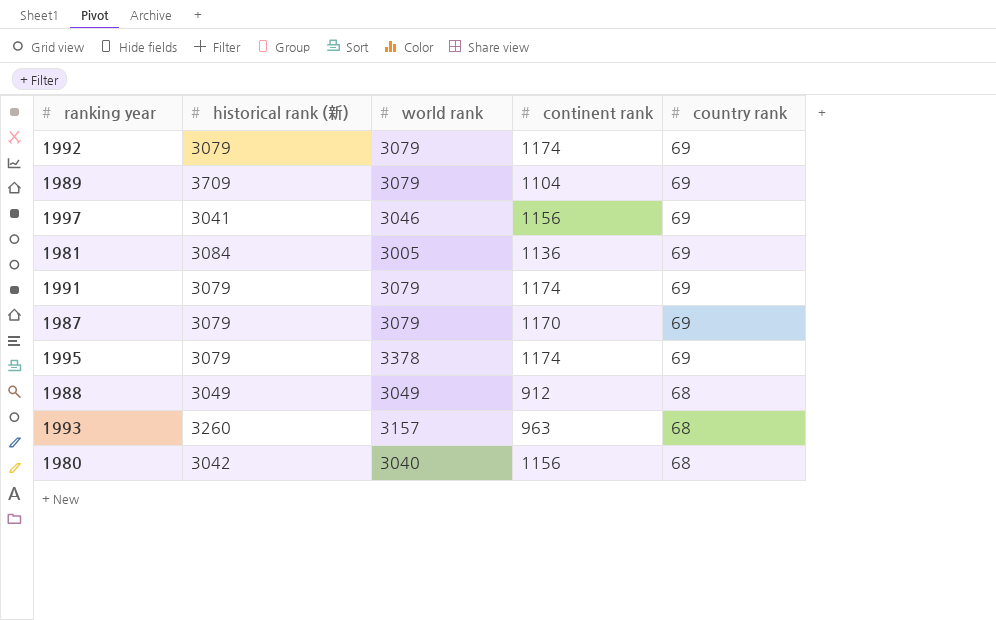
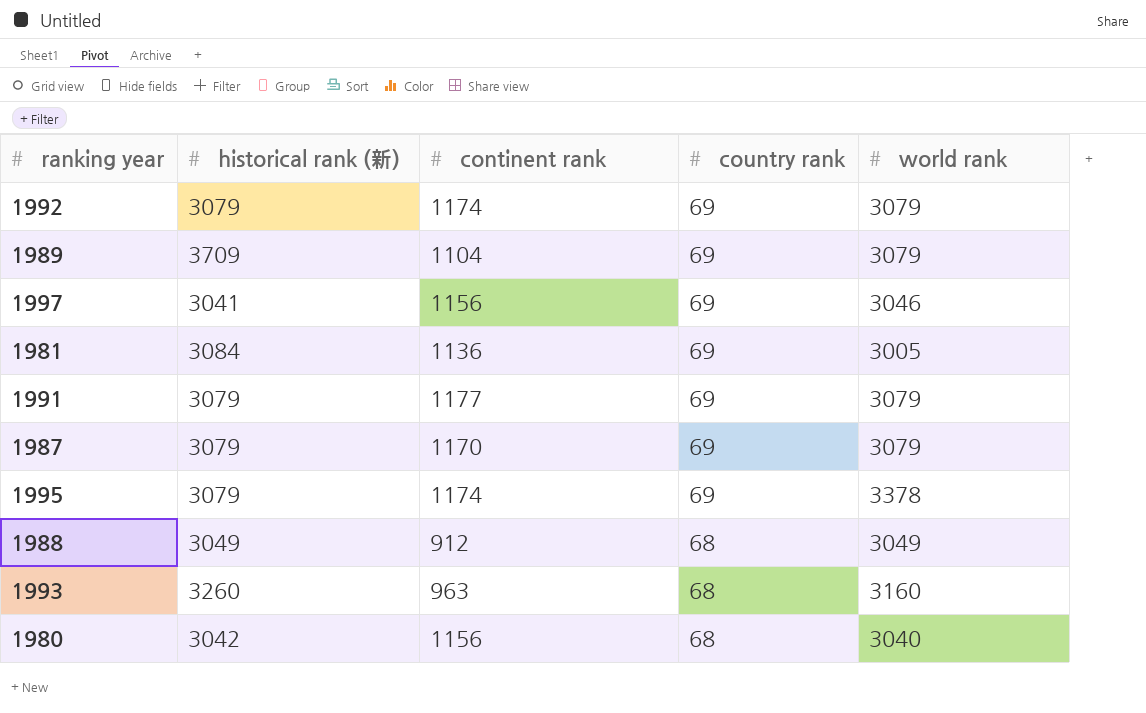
column world rank | position: 3 -> 5
1991 | continent rank: 1174 -> 1177
1993 | world rank: 3157 -> 3160

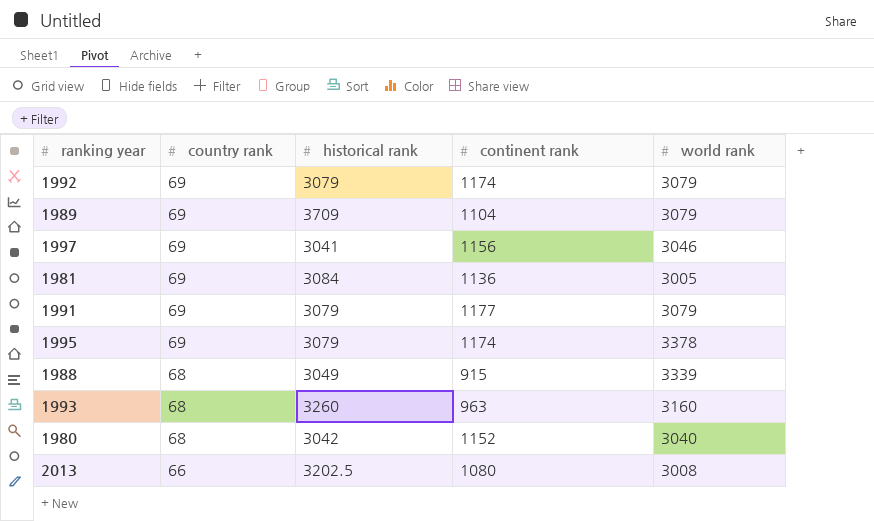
column country rank | position: 4 -> 2
column name: historical rank (新) -> historical rank
row 1987: 3079 | 1170 | 69 | 3079 -> none
1988 | continent rank: 912 -> 915
1988 | world rank: 3049 -> 3339
1980 | continent rank: 1156 -> 1152
row 2013: none -> 66 | 3202.5 | 1080 | 3008

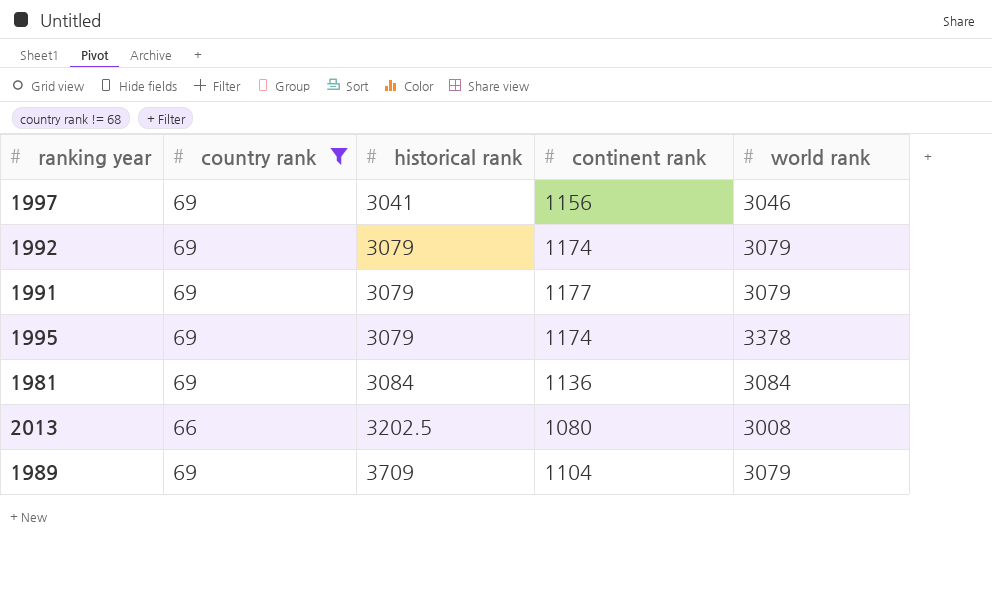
filter: none -> country rank != 68
row order: country rank descending -> historical rank ascending
1981 | world rank: 3005 -> 3084

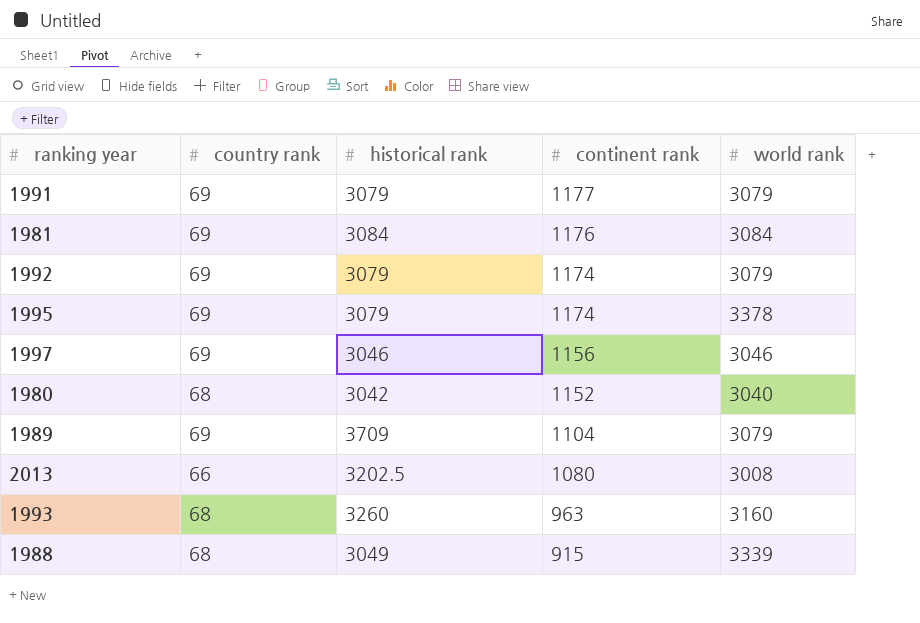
filter: country rank != 68 -> none
row order: historical rank ascending -> continent rank descending
1981 | continent rank: 1136 -> 1176
1997 | historical rank: 3041 -> 3046

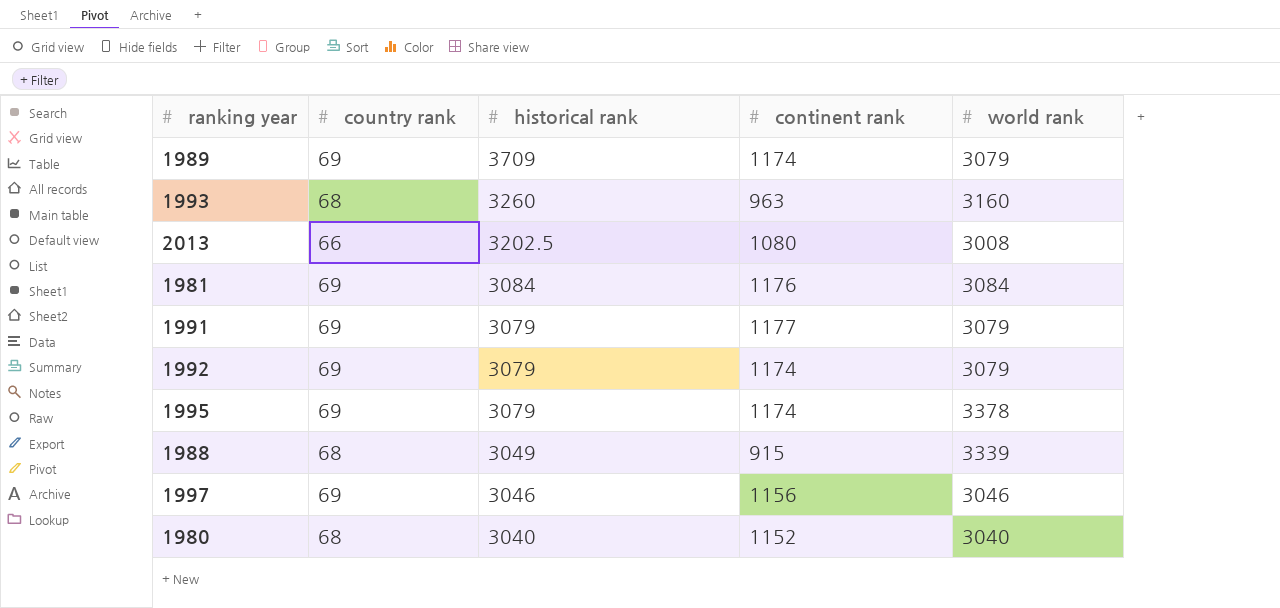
row order: continent rank descending -> historical rank descending
1989 | continent rank: 1104 -> 1174
1980 | historical rank: 3042 -> 3040

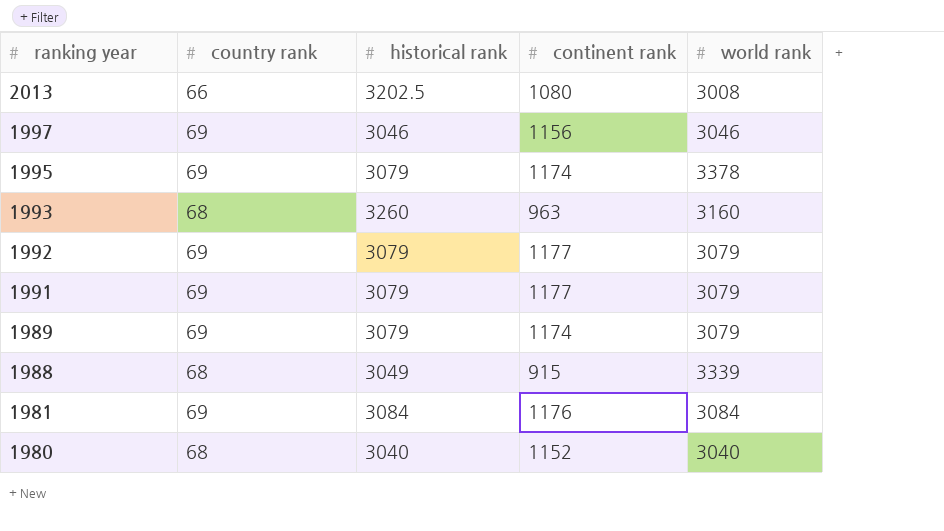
row order: historical rank descending -> ranking year descending
1992 | continent rank: 1174 -> 1177
1989 | historical rank: 3709 -> 3079

